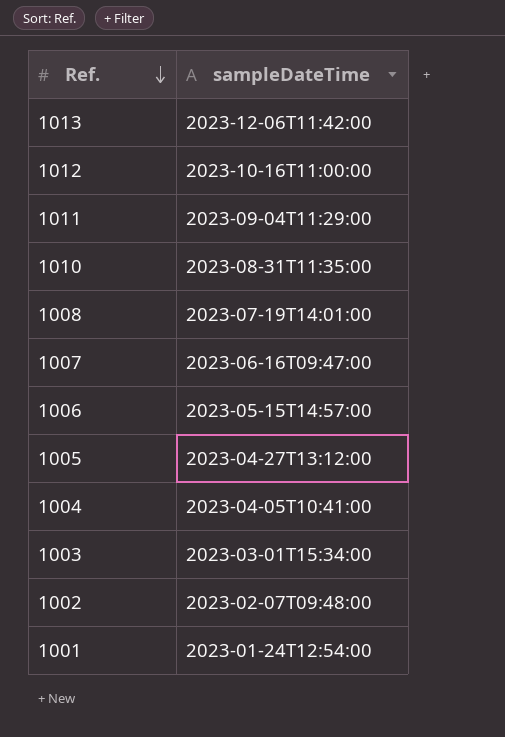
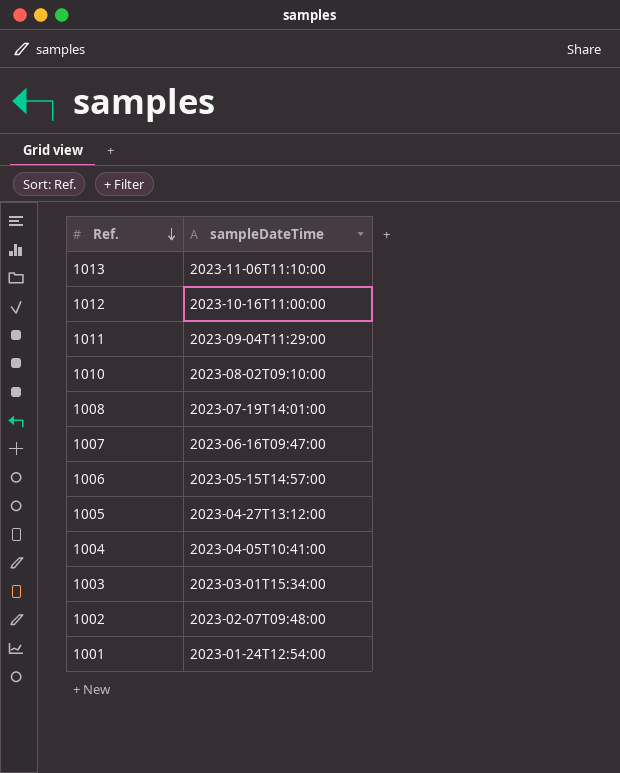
1013 | sampleDateTime: 2023-12-06T11:42:00 -> 2023-11-06T11:10:00
1010 | sampleDateTime: 2023-08-31T11:35:00 -> 2023-08-02T09:10:00

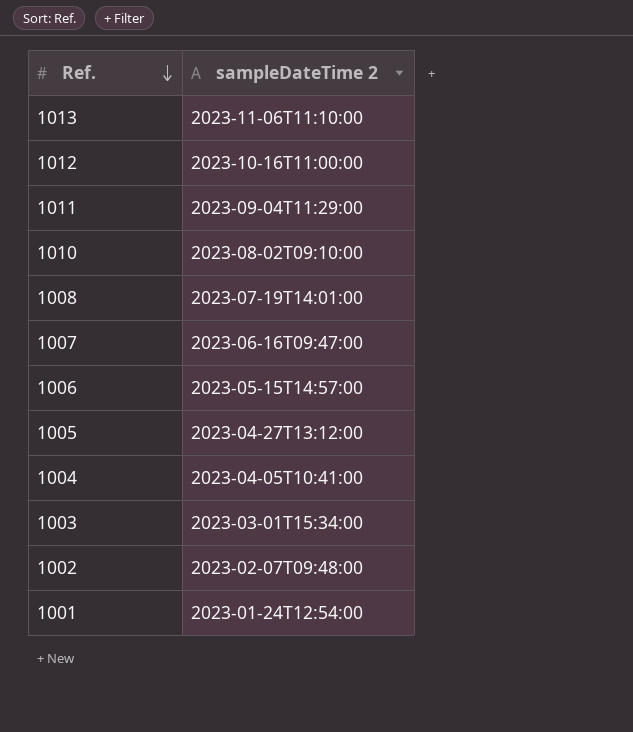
column name: sampleDateTime -> sampleDateTime 2

